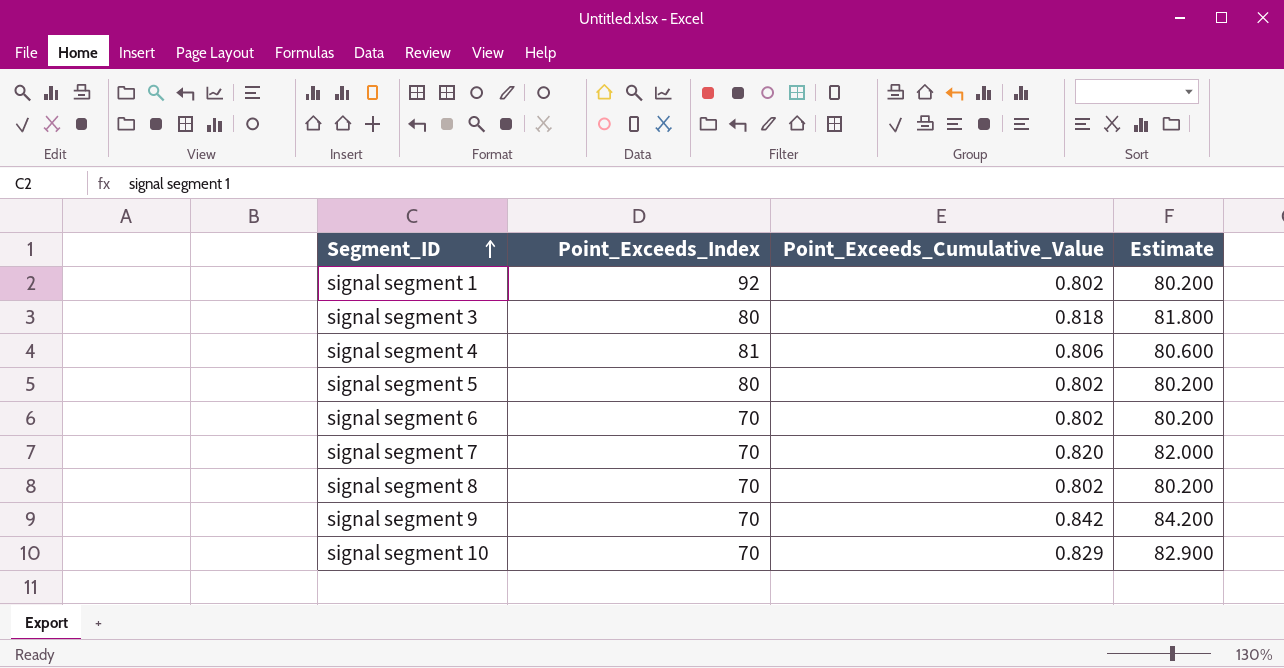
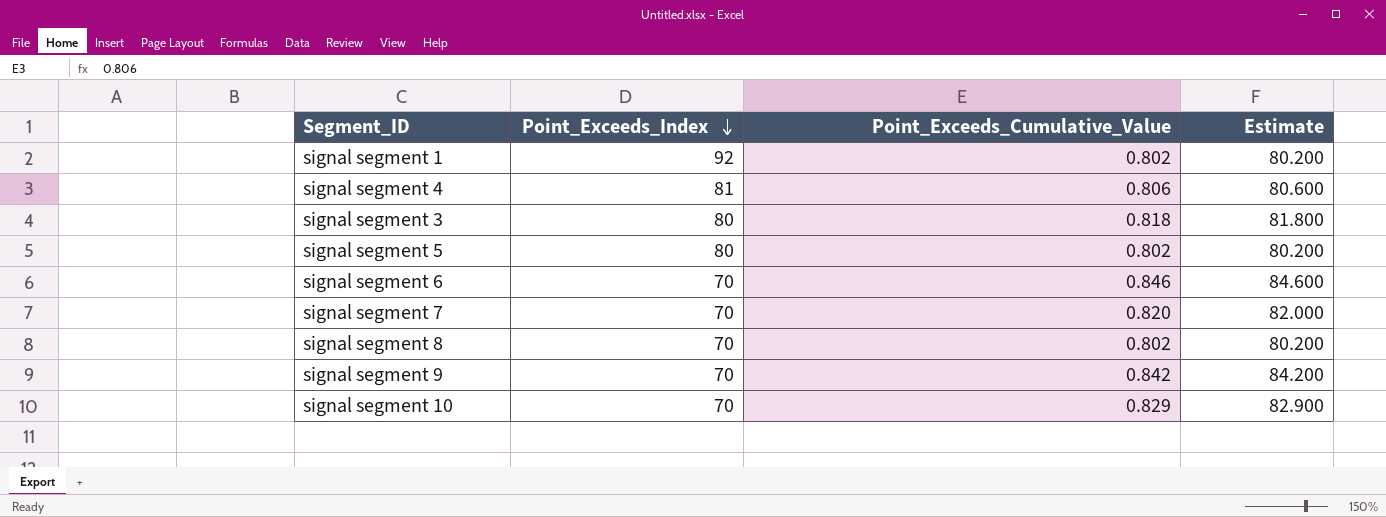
row order: Segment_ID ascending -> Point_Exceeds_Index descending
signal segment 6 | Point_Exceeds_Cumulative_Value: 0.802 -> 0.846
signal segment 6 | Estimate: 80.200 -> 84.600

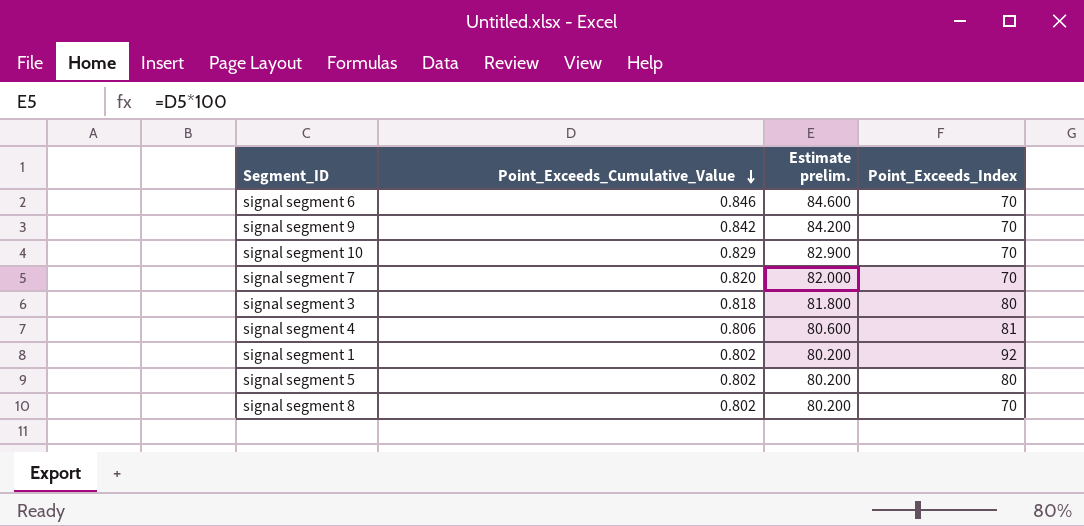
row order: Point_Exceeds_Index descending -> Point_Exceeds_Cumulative_Value descending
column name: Estimate -> Estimate prelim.
column Point_Exceeds_Index | position: 2 -> 4

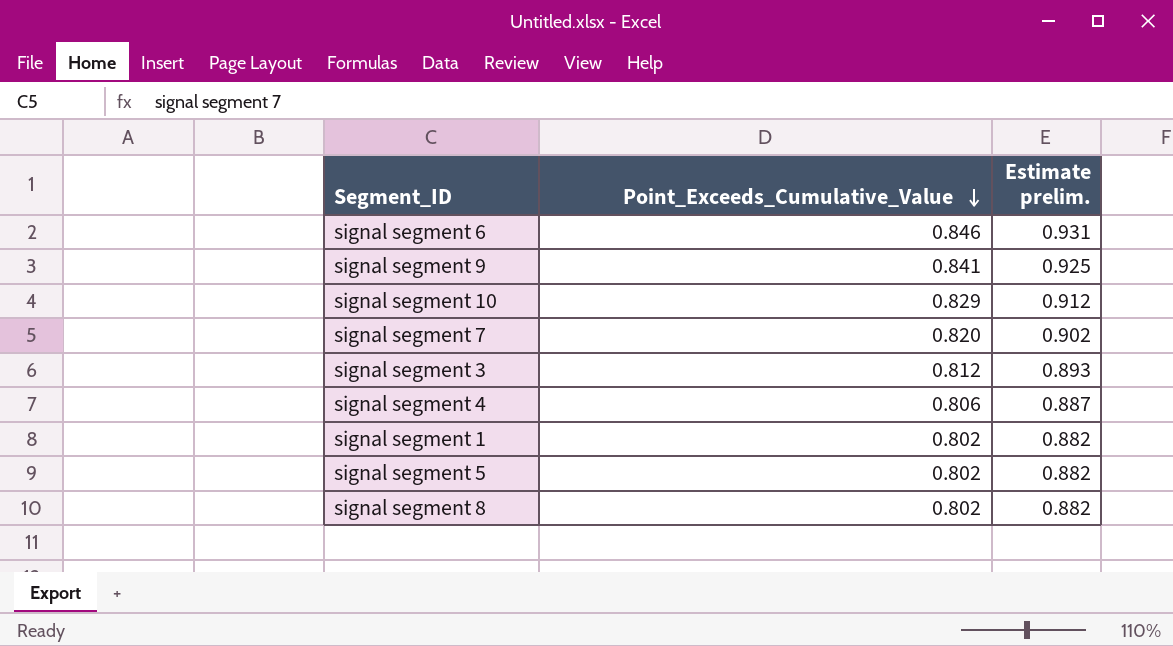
column Point_Exceeds_Index | position: 4 -> none
column Estimate prelim. | formula: [Point_Exceeds_Cumulative_Value] * 100 -> [Point_Exceeds_Cumulative_Value] * 1.1
signal segment 9 | Point_Exceeds_Cumulative_Value: 0.842 -> 0.841
signal segment 3 | Point_Exceeds_Cumulative_Value: 0.818 -> 0.812

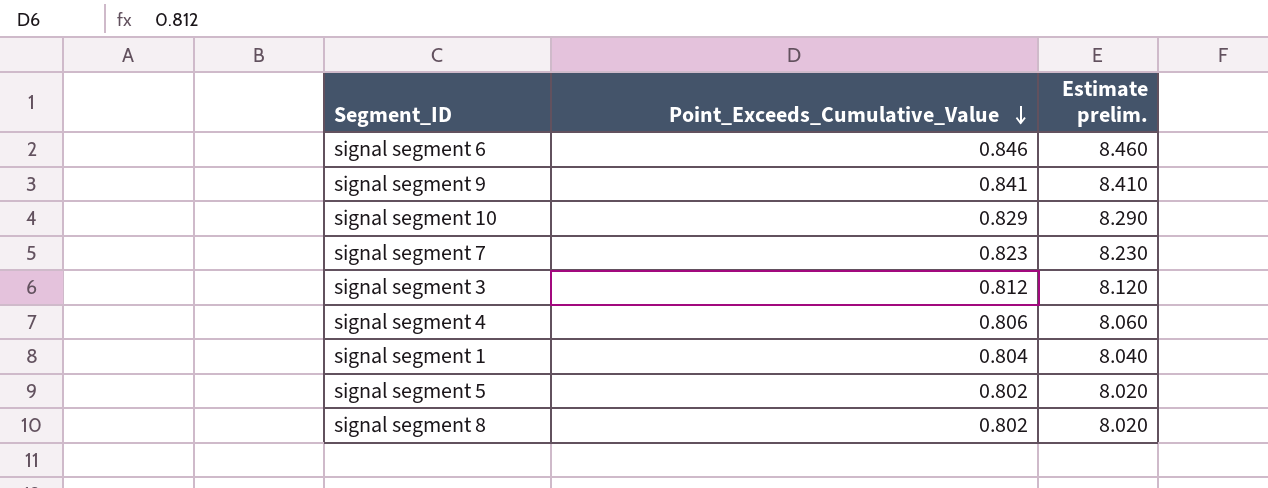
column Estimate prelim. | formula: [Point_Exceeds_Cumulative_Value] * 1.1 -> [Point_Exceeds_Cumulative_Value] * 10
signal segment 7 | Point_Exceeds_Cumulative_Value: 0.820 -> 0.823
signal segment 1 | Point_Exceeds_Cumulative_Value: 0.802 -> 0.804

